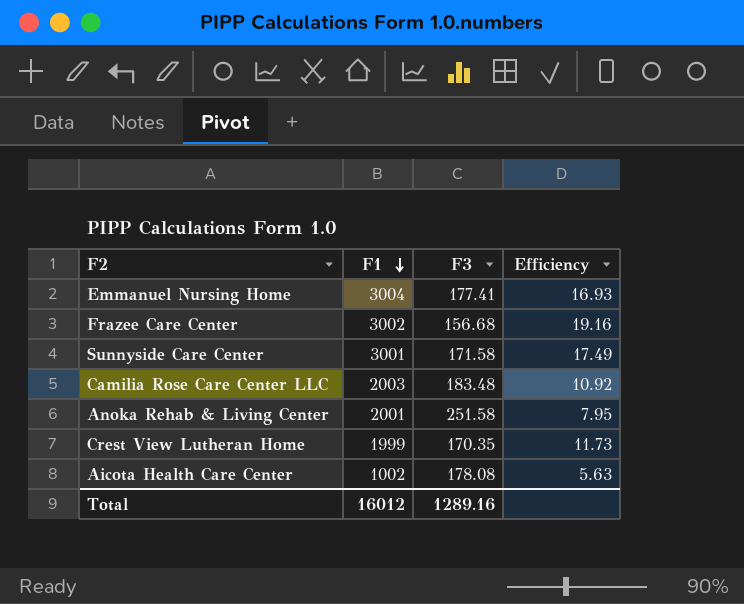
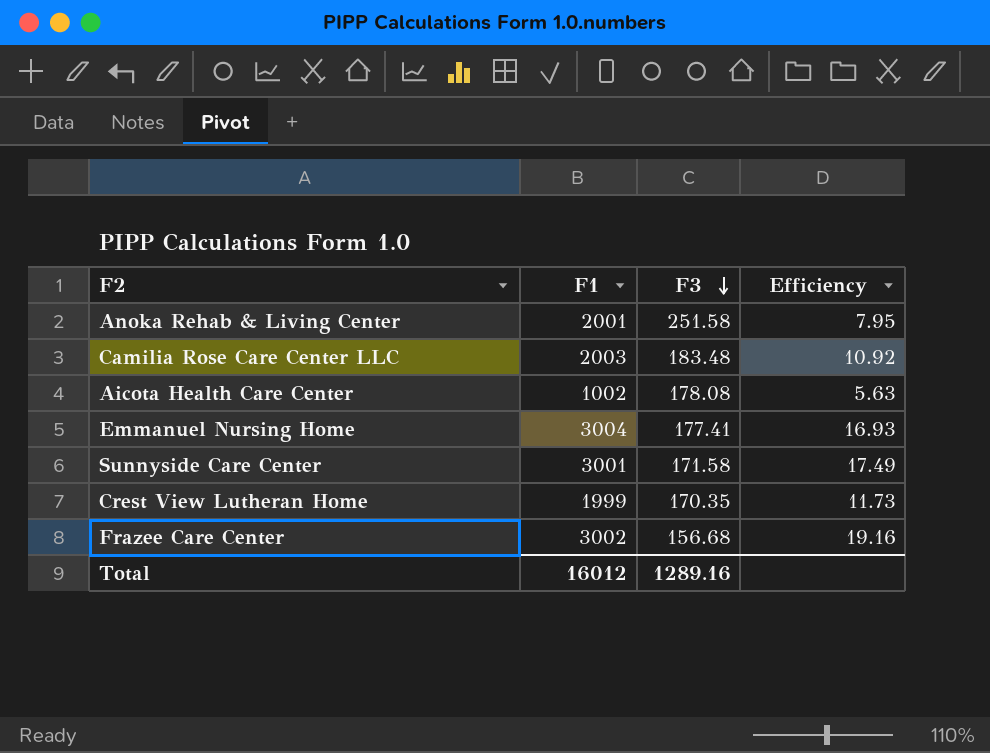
row order: F1 descending -> F3 descending

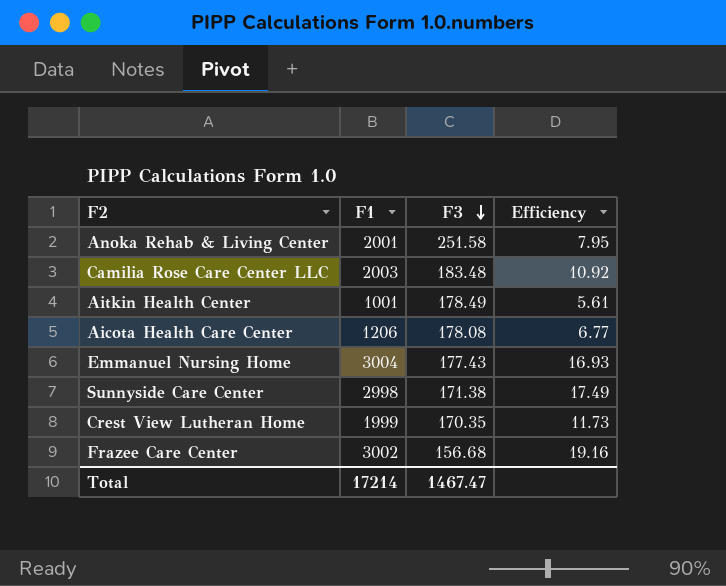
row Aitkin Health Center: none -> 1001 | 178.49 | 5.61
Aicota Health Care Center | F1: 1002 -> 1206
Aicota Health Care Center | Efficiency: 5.63 -> 6.77
Emmanuel Nursing Home | F3: 177.41 -> 177.43
Sunnyside Care Center | F1: 3001 -> 2998
Sunnyside Care Center | F3: 171.58 -> 171.38
Total | F1: 16012 -> 17214
Total | F3: 1289.16 -> 1467.47

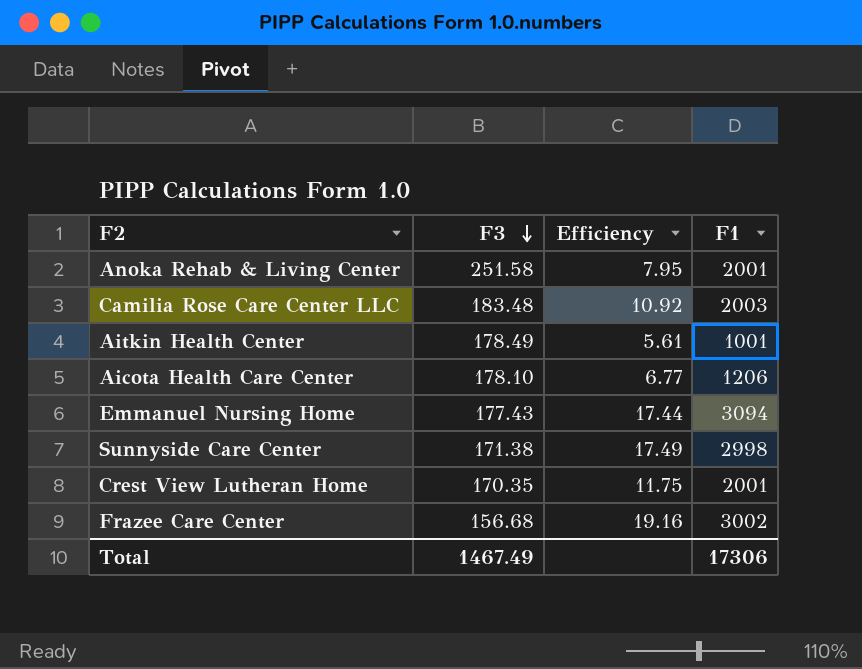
column F1 | position: 2 -> 4
Aicota Health Care Center | F3: 178.08 -> 178.10
Emmanuel Nursing Home | Efficiency: 16.93 -> 17.44
Emmanuel Nursing Home | F1: 3004 -> 3094
Crest View Lutheran Home | Efficiency: 11.73 -> 11.75
Crest View Lutheran Home | F1: 1999 -> 2001
Total | F3: 1467.47 -> 1467.49
Total | F1: 17214 -> 17306

